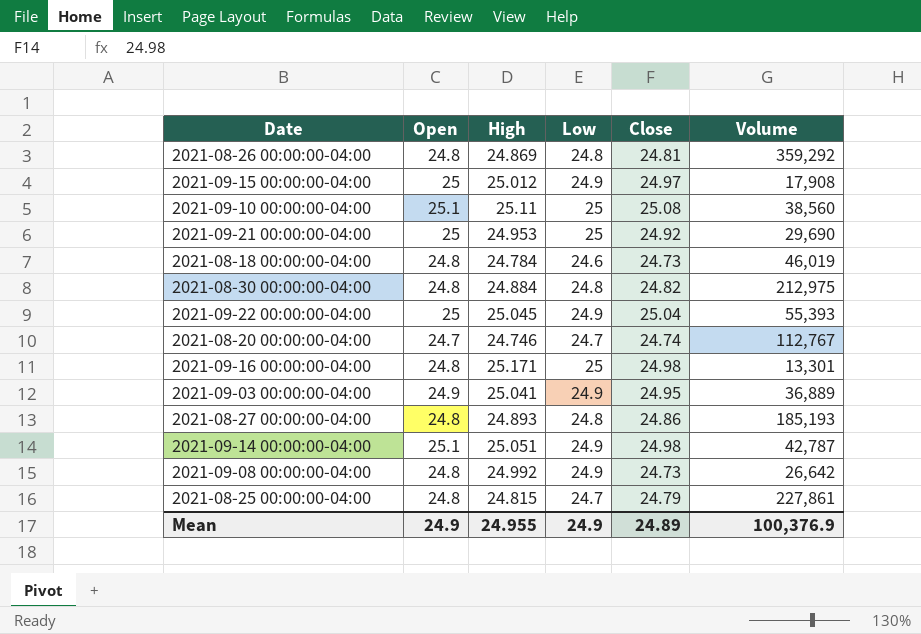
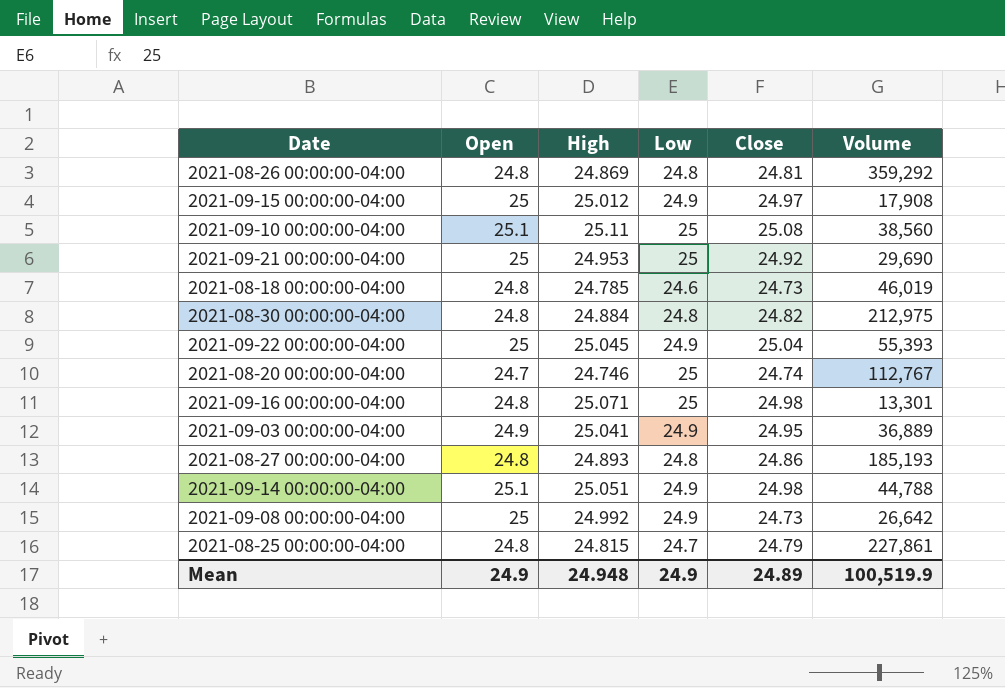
2021-08-18 00:00:00-04:00 | High: 24.784 -> 24.785
2021-08-20 00:00:00-04:00 | Low: 24.7 -> 25
2021-09-16 00:00:00-04:00 | High: 25.171 -> 25.071
2021-09-14 00:00:00-04:00 | Volume: 42,787 -> 44,788
2021-09-08 00:00:00-04:00 | Open: 24.8 -> 25
Mean | High: 24.955 -> 24.948
Mean | Volume: 100,376.9 -> 100,519.9

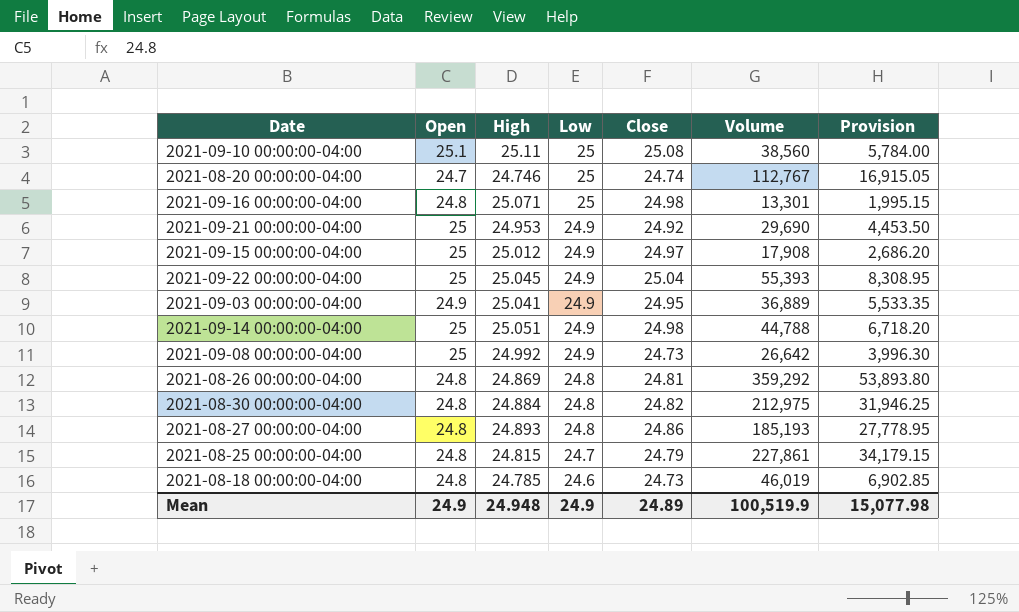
row order: none -> Low descending
column Provision | formula: none -> [Volume] * 0.15
2021-09-21 00:00:00-04:00 | Low: 25 -> 24.9
2021-09-14 00:00:00-04:00 | Open: 25.1 -> 25

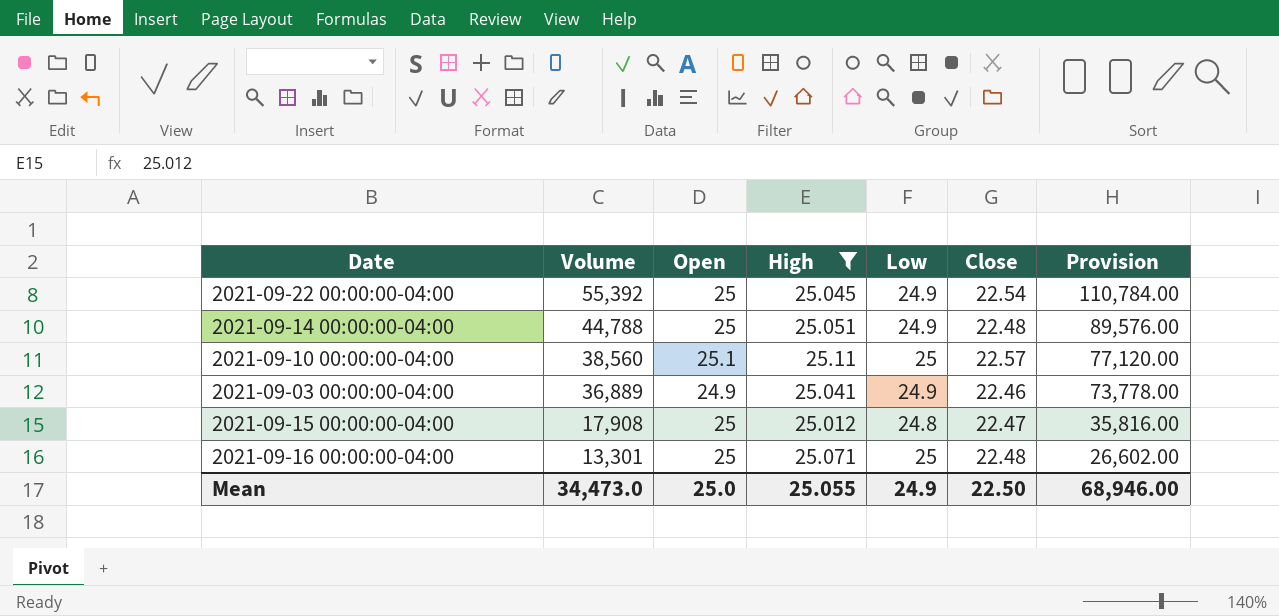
filter: none -> High >= 25.012
row order: Low descending -> Volume descending
column Volume | position: 6 -> 2
column Provision | formula: [Volume] * 0.15 -> [Volume] * 2
2021-09-22 00:00:00-04:00 | Volume: 55,393 -> 55,392
2021-09-22 00:00:00-04:00 | Close: 25.04 -> 22.54
2021-09-14 00:00:00-04:00 | Close: 24.98 -> 22.48
2021-09-10 00:00:00-04:00 | Close: 25.08 -> 22.57
2021-09-03 00:00:00-04:00 | Close: 24.95 -> 22.46
2021-09-15 00:00:00-04:00 | Low: 24.9 -> 24.8
2021-09-15 00:00:00-04:00 | Close: 24.97 -> 22.47
2021-09-16 00:00:00-04:00 | Open: 24.8 -> 25
2021-09-16 00:00:00-04:00 | Close: 24.98 -> 22.48
Mean | Volume: 100,519.9 -> 34,473.0
Mean | Open: 24.9 -> 25.0
Mean | High: 24.948 -> 25.055
Mean | Close: 24.89 -> 22.50
Mean | Provision: 15,077.98 -> 68,946.00

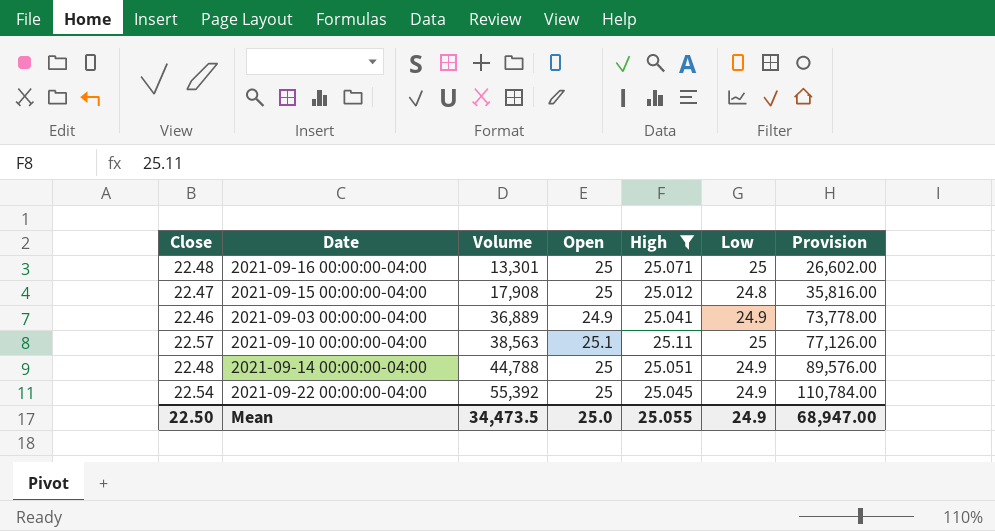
row order: Volume descending -> Volume ascending
column Close | position: 6 -> 1
2021-09-10 00:00:00-04:00 | Volume: 38,560 -> 38,563
2021-09-10 00:00:00-04:00 | Provision: 77,120.00 -> 77,126.00
Mean | Volume: 34,473.0 -> 34,473.5
Mean | Provision: 68,946.00 -> 68,947.00

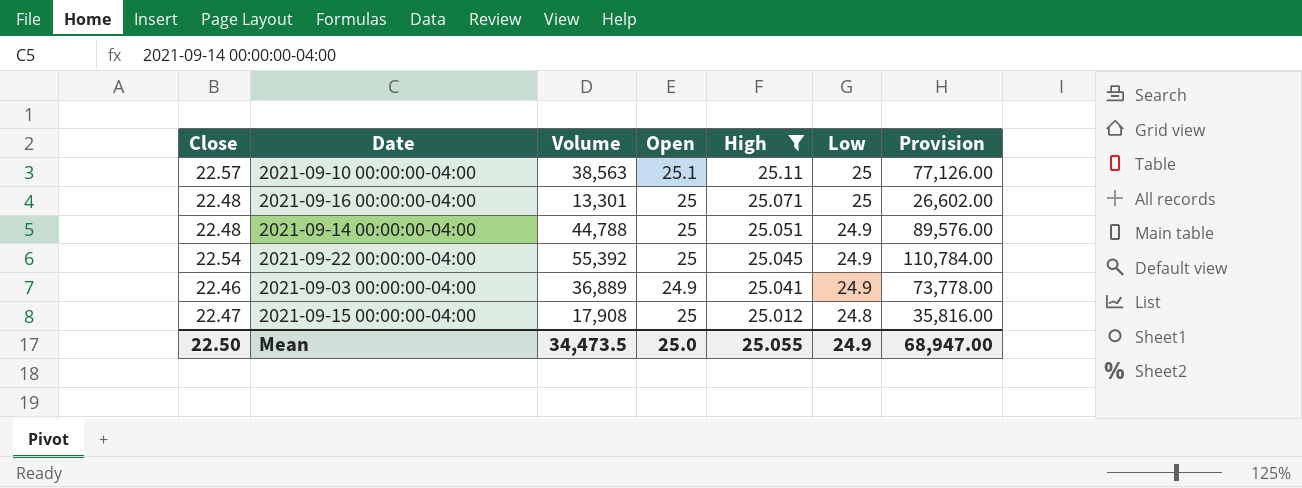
row order: Volume ascending -> High descending

